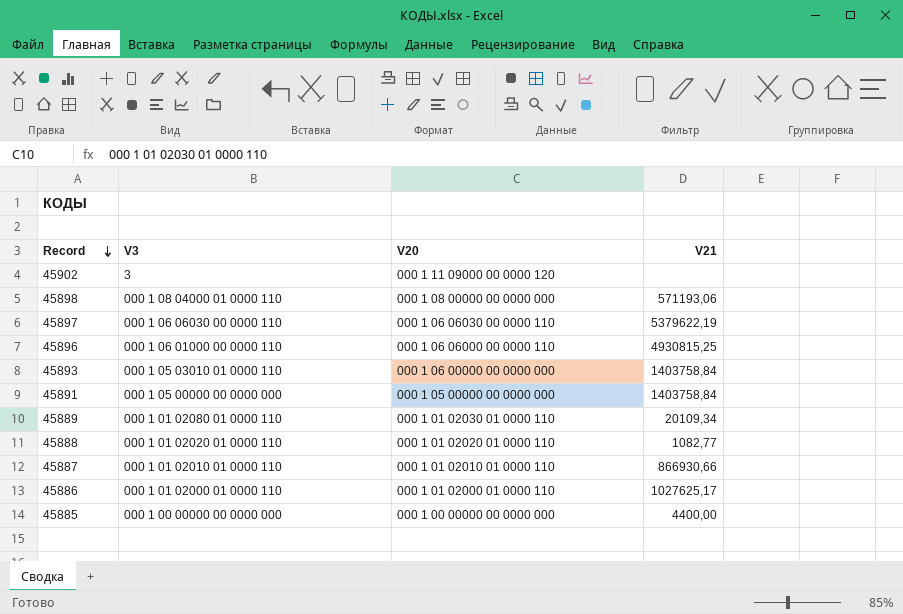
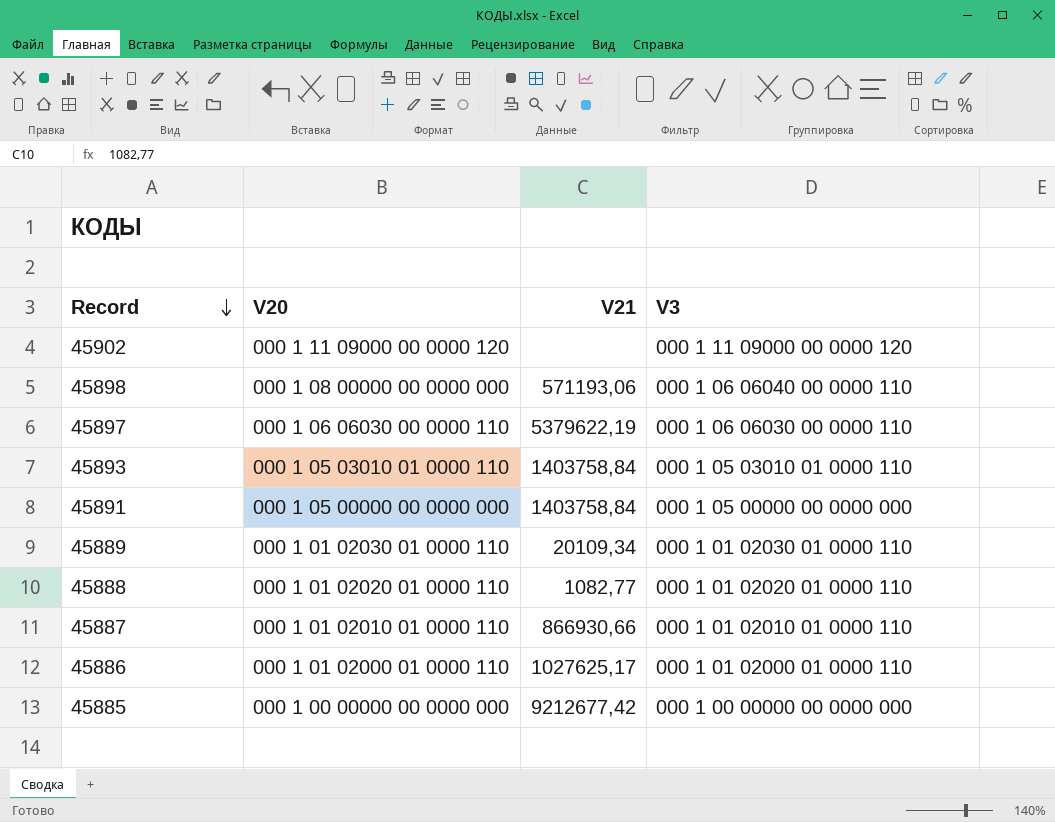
column V3 | position: 2 -> 4
row 45896: 000 1 06 01000 00 0000 110 | 000 1 06 06000 00 0000 110 | 4930815,25 -> none
45902 | V3: 3 -> 000 1 11 09000 00 0000 120
45898 | V3: 000 1 08 04000 01 0000 110 -> 000 1 06 06040 00 0000 110
45893 | V20: 000 1 06 00000 00 0000 000 -> 000 1 05 03010 01 0000 110
45889 | V3: 000 1 01 02080 01 0000 110 -> 000 1 01 02030 01 0000 110
45885 | V21: 4400,00 -> 9212677,42

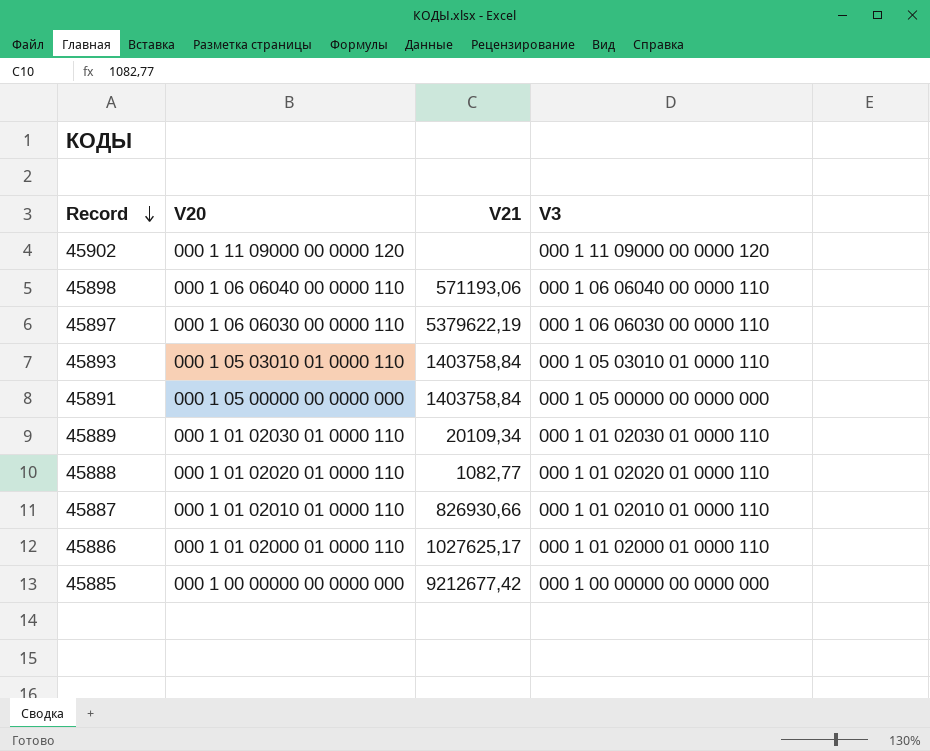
45898 | V20: 000 1 08 00000 00 0000 000 -> 000 1 06 06040 00 0000 110
45887 | V21: 866930,66 -> 826930,66

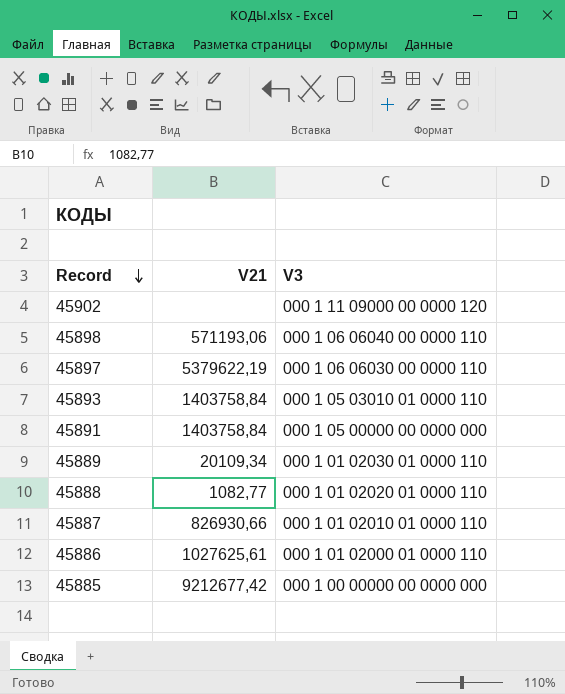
column V20 | position: 2 -> none
45886 | V21: 1027625,17 -> 1027625,61

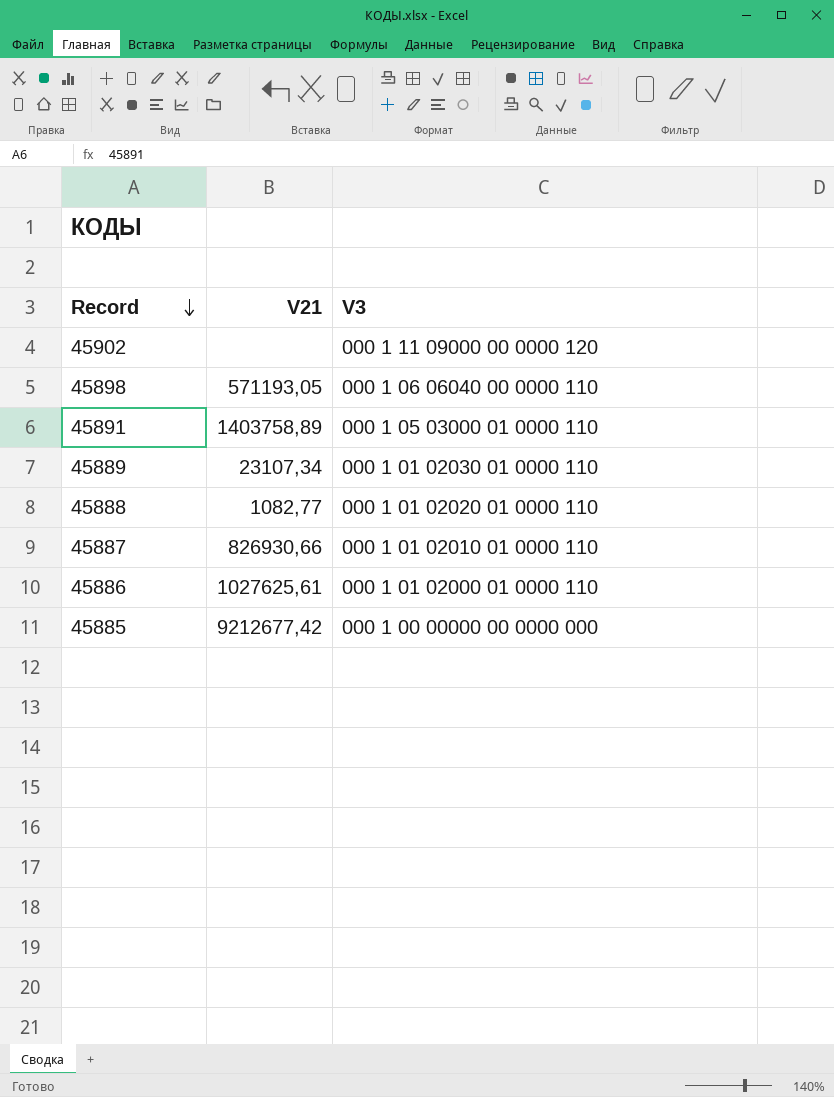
row 45897: 5379622,19 | 000 1 06 06030 00 0000 110 -> none
row 45893: 1403758,84 | 000 1 05 03010 01 0000 110 -> none
45898 | V21: 571193,06 -> 571193,05
45891 | V21: 1403758,84 -> 1403758,89
45891 | V3: 000 1 05 00000 00 0000 000 -> 000 1 05 03000 01 0000 110
45889 | V21: 20109,34 -> 23107,34

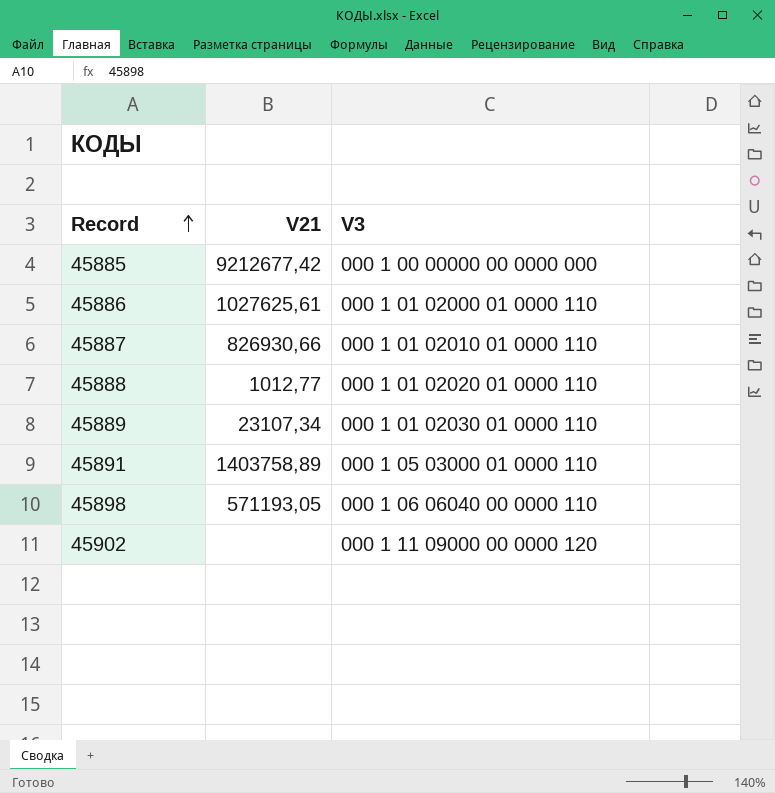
row order: Record descending -> Record ascending
45888 | V21: 1082,77 -> 1012,77

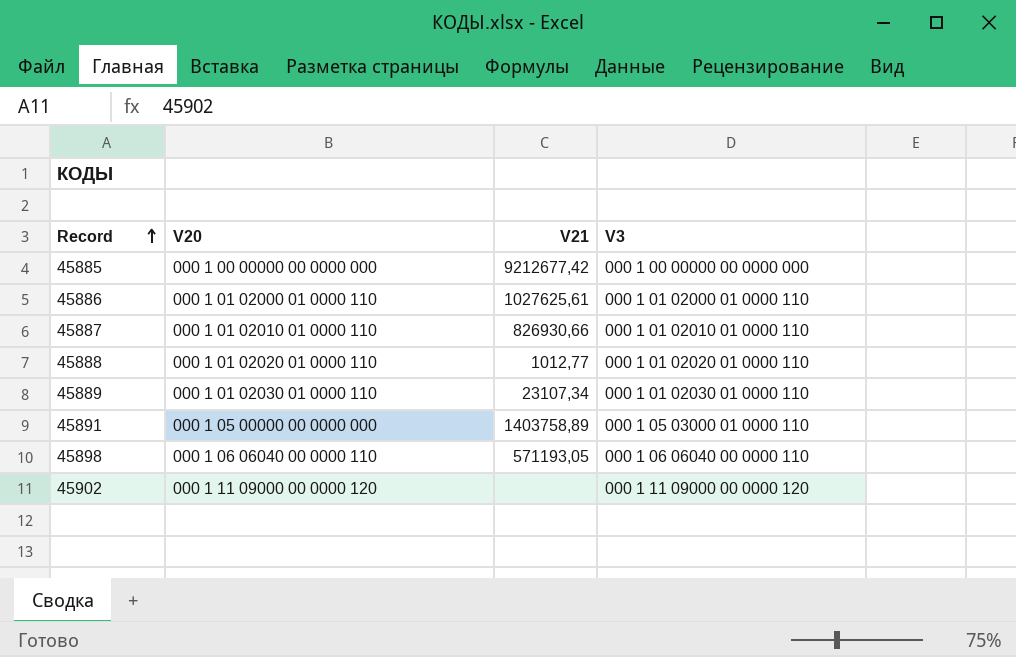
column V20 | position: none -> 2

